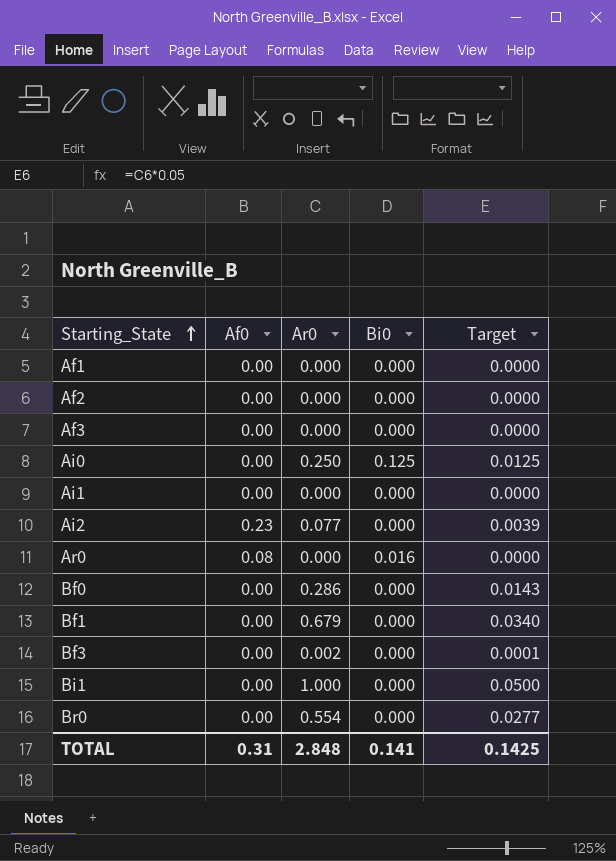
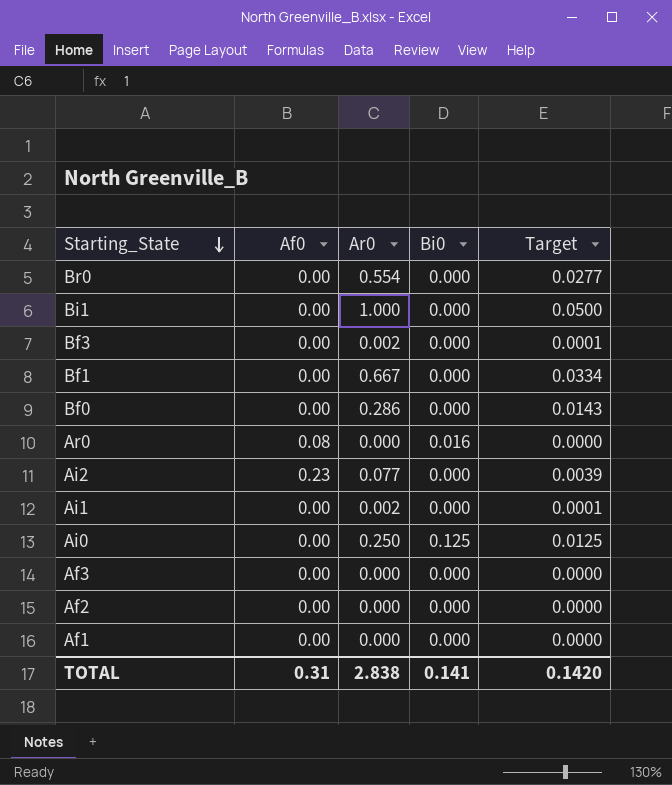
row order: Starting_State ascending -> Starting_State descending
Bf1 | Ar0: 0.679 -> 0.667
Bf1 | Target: 0.0340 -> 0.0334
Ai1 | Ar0: 0.000 -> 0.002
Ai1 | Target: 0.0000 -> 0.0001
TOTAL | Ar0: 2.848 -> 2.838
TOTAL | Target: 0.1425 -> 0.1420

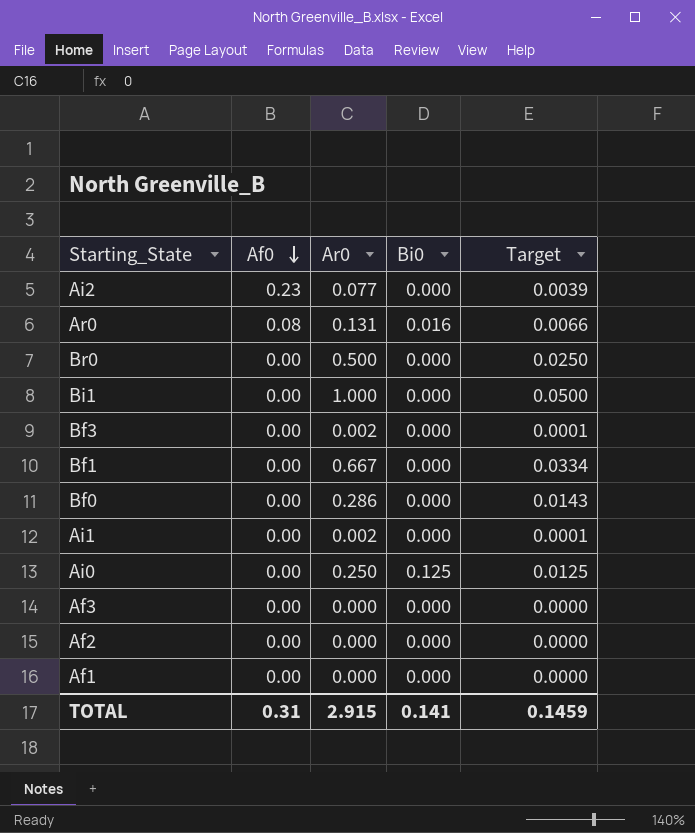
row order: Starting_State descending -> Af0 descending
Ar0 | Ar0: 0.000 -> 0.131
Ar0 | Target: 0.0000 -> 0.0066
Br0 | Ar0: 0.554 -> 0.500
Br0 | Target: 0.0277 -> 0.0250
TOTAL | Ar0: 2.838 -> 2.915
TOTAL | Target: 0.1420 -> 0.1459

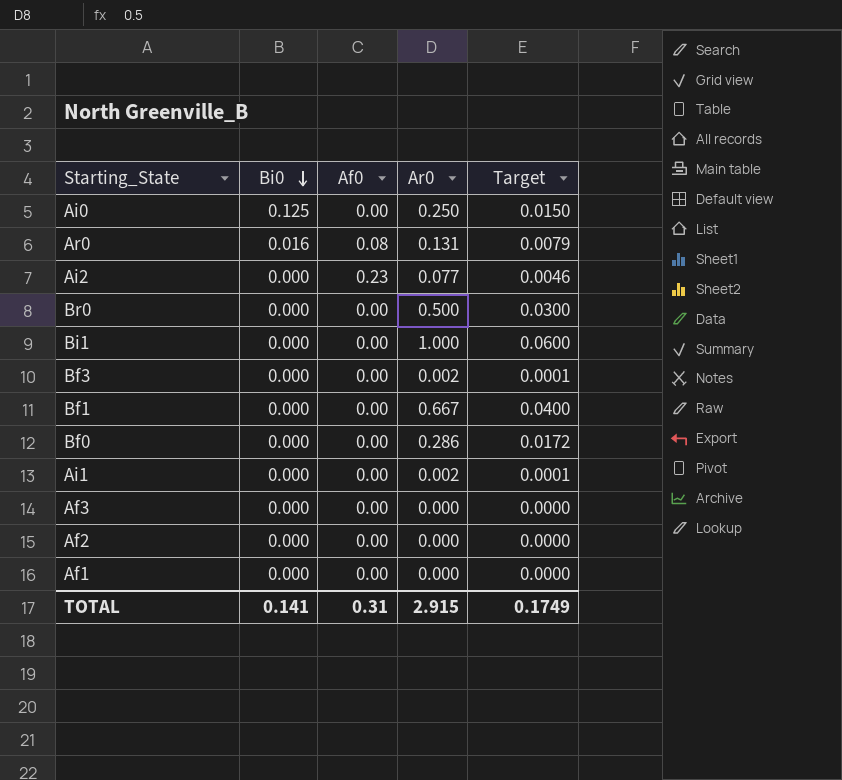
row order: Af0 descending -> Bi0 descending
column Bi0 | position: 4 -> 2
column Target | formula: [Ar0] * 0.05 -> [Ar0] * 0.06
TOTAL | Target: 0.1459 -> 0.1749

